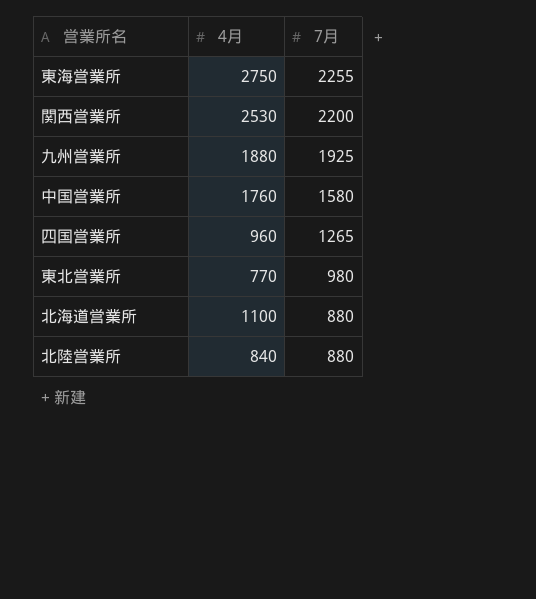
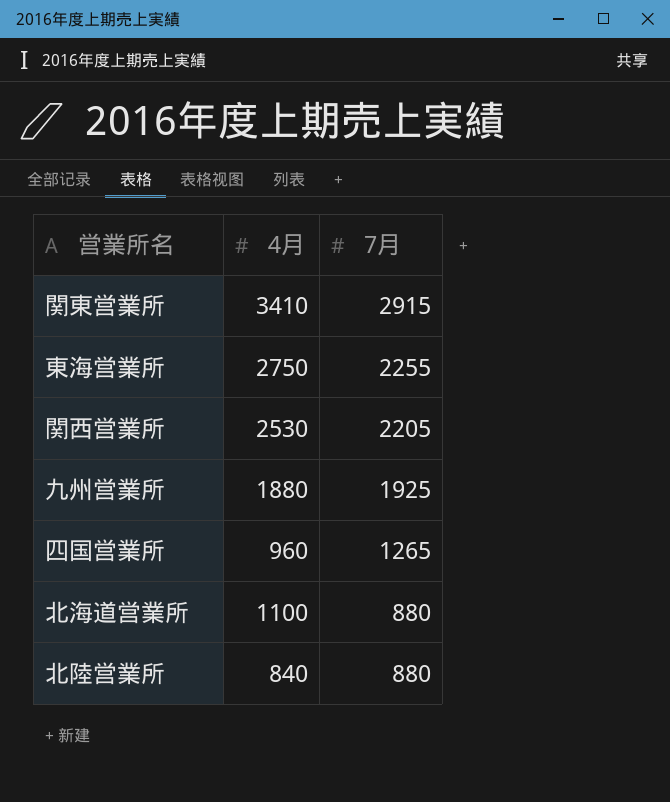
row 中国営業所: 1760 | 1580 -> none
row 東北営業所: 770 | 980 -> none
row 関東営業所: none -> 3410 | 2915
関西営業所 | 7月: 2200 -> 2205

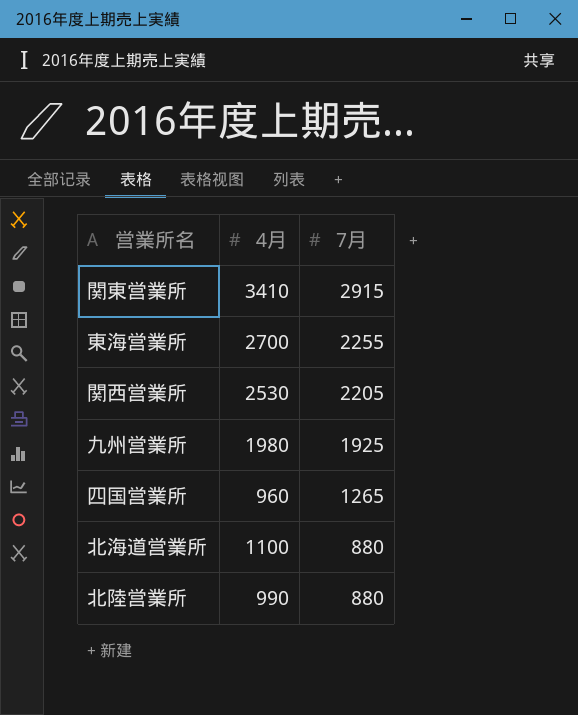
東海営業所 | 4月: 2750 -> 2700
九州営業所 | 4月: 1880 -> 1980
北陸営業所 | 4月: 840 -> 990

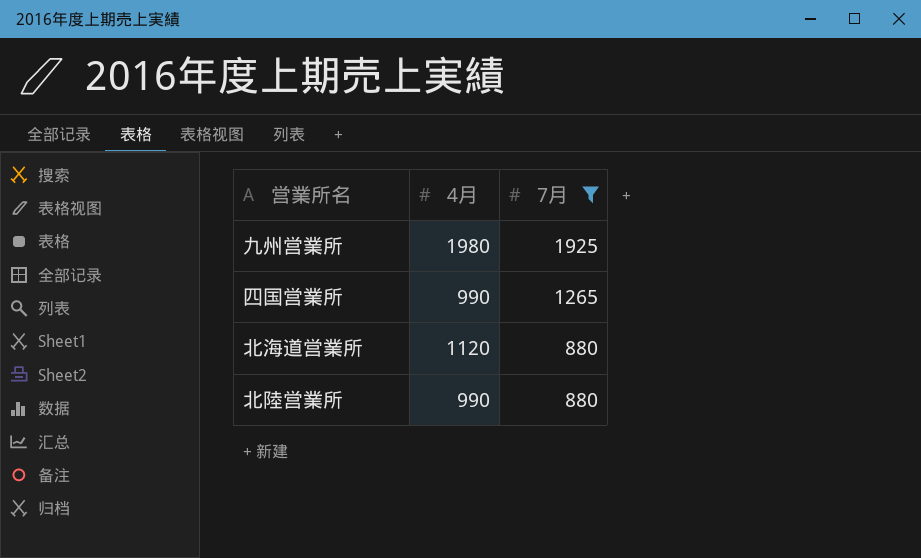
filter: none -> 7月 <= 1925
四国営業所 | 4月: 960 -> 990
北海道営業所 | 4月: 1100 -> 1120

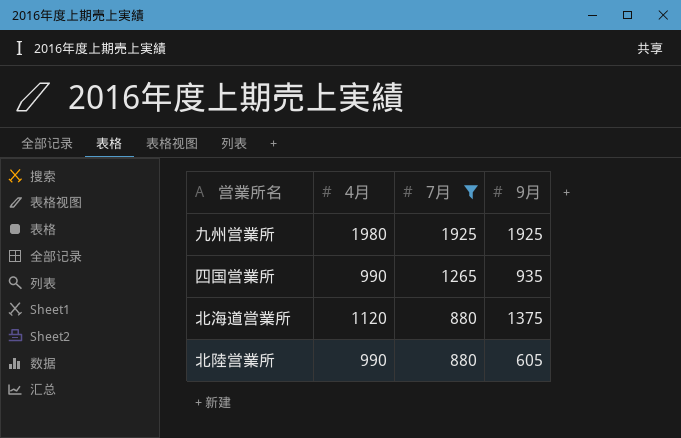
column 9月 | position: none -> 4

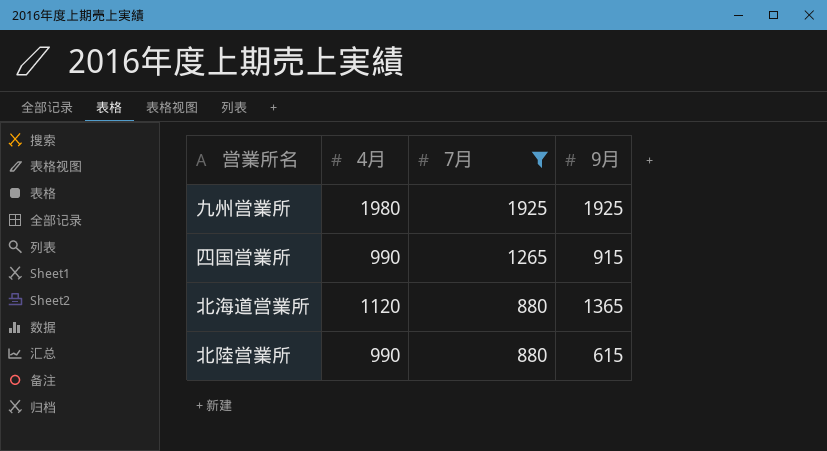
四国営業所 | 9月: 935 -> 915
北海道営業所 | 9月: 1375 -> 1365
北陸営業所 | 9月: 605 -> 615

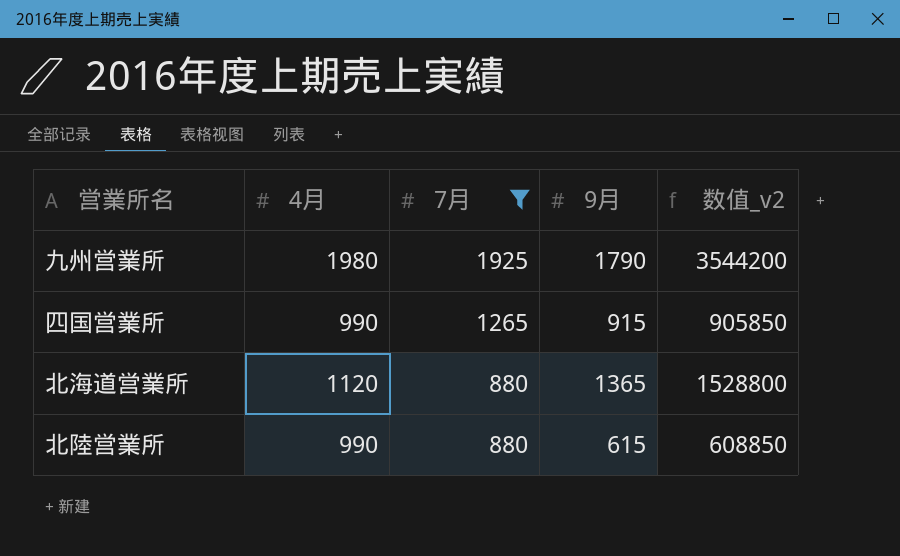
column 数值_v2 | formula: none -> [4月] * [9月]
九州営業所 | 9月: 1925 -> 1790

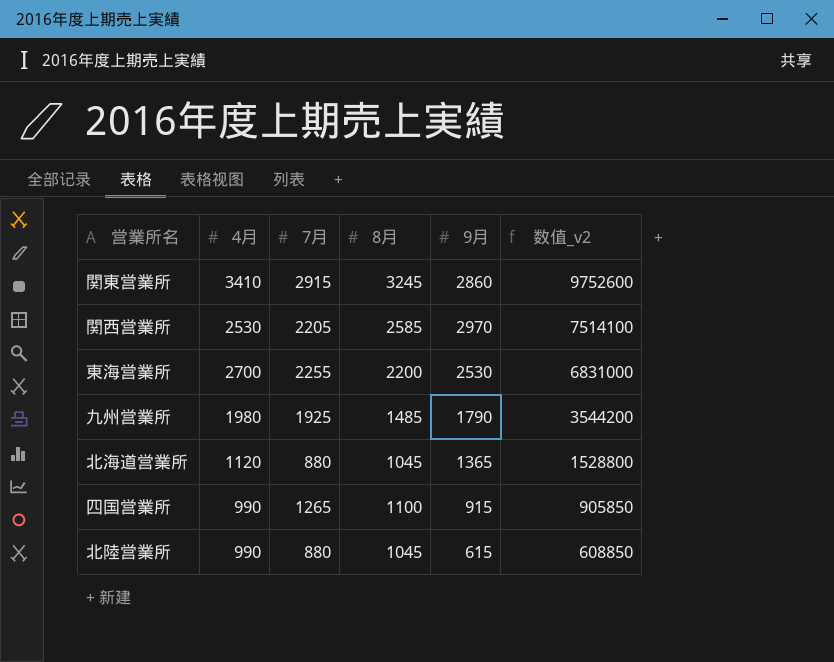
filter: 7月 <= 1925 -> none
row order: 7月 descending -> 数值_v2 descending
column 8月 | position: none -> 4

